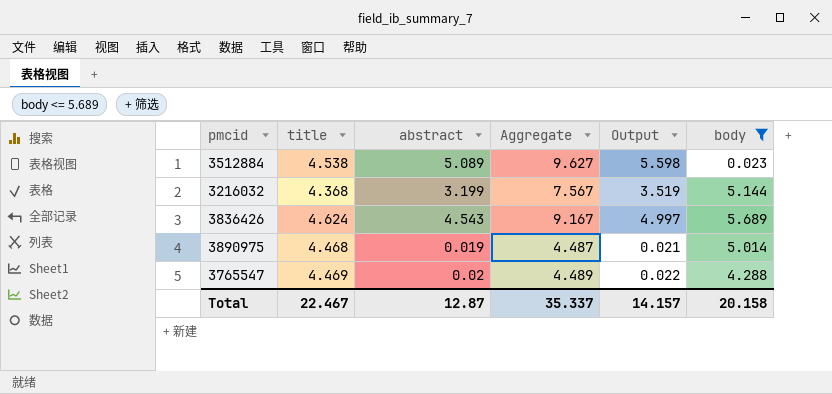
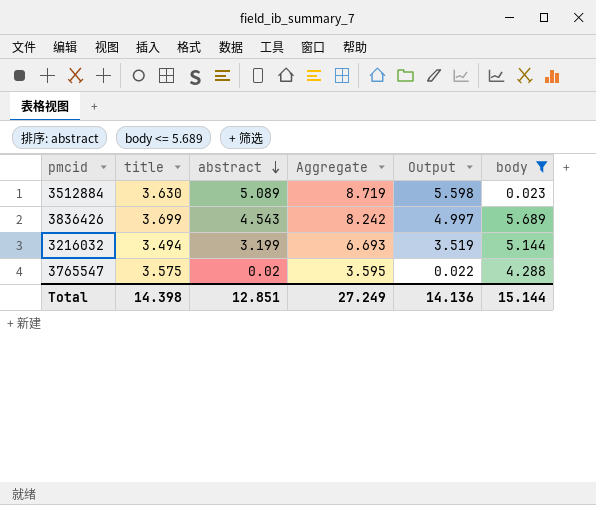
row order: none -> abstract descending
row 3890975: 4.468 | 0.019 | 4.487 | 0.021 | 5.014 -> none
3512884 | title: 4.538 -> 3.630
3512884 | Aggregate: 9.627 -> 8.719
3836426 | title: 4.624 -> 3.699
3836426 | Aggregate: 9.167 -> 8.242
3216032 | title: 4.368 -> 3.494
3216032 | Aggregate: 7.567 -> 6.693
3765547 | title: 4.469 -> 3.575
3765547 | Aggregate: 4.489 -> 3.595
Total | title: 22.467 -> 14.398
Total | abstract: 12.87 -> 12.851
Total | Aggregate: 35.337 -> 27.249
Total | Output: 14.157 -> 14.136
Total | body: 20.158 -> 15.144

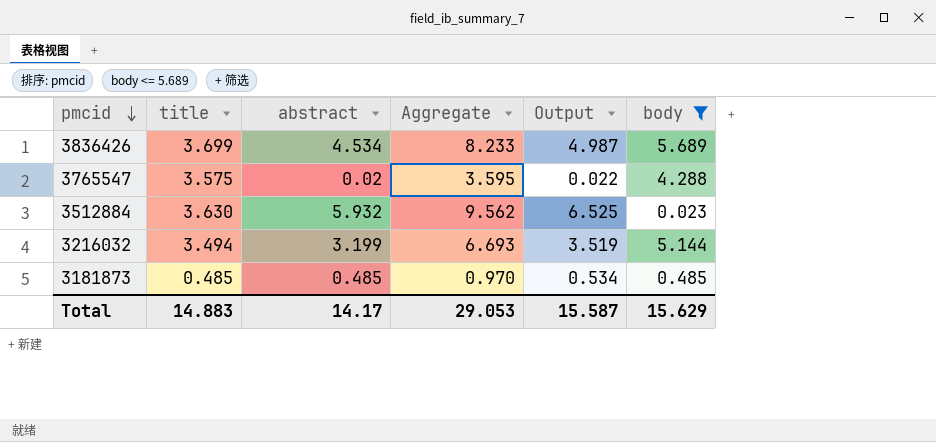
row order: abstract descending -> pmcid descending
3836426 | abstract: 4.543 -> 4.534
3836426 | Aggregate: 8.242 -> 8.233
3836426 | Output: 4.997 -> 4.987
3512884 | abstract: 5.089 -> 5.932
3512884 | Aggregate: 8.719 -> 9.562
3512884 | Output: 5.598 -> 6.525
row 3181873: none -> 0.485 | 0.485 | 0.970 | 0.534 | 0.485
Total | title: 14.398 -> 14.883
Total | abstract: 12.851 -> 14.17
Total | Aggregate: 27.249 -> 29.053
Total | Output: 14.136 -> 15.587
Total | body: 15.144 -> 15.629

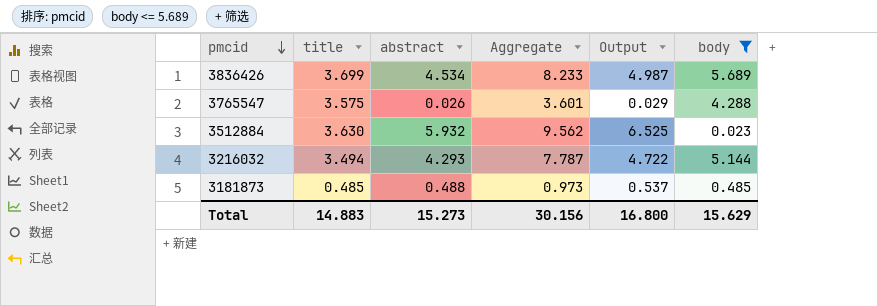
3765547 | abstract: 0.02 -> 0.026
3765547 | Aggregate: 3.595 -> 3.601
3765547 | Output: 0.022 -> 0.029
3216032 | abstract: 3.199 -> 4.293
3216032 | Aggregate: 6.693 -> 7.787
3216032 | Output: 3.519 -> 4.722
3181873 | abstract: 0.485 -> 0.488
3181873 | Aggregate: 0.970 -> 0.973
3181873 | Output: 0.534 -> 0.537
Total | abstract: 14.17 -> 15.273
Total | Aggregate: 29.053 -> 30.156
Total | Output: 15.587 -> 16.800

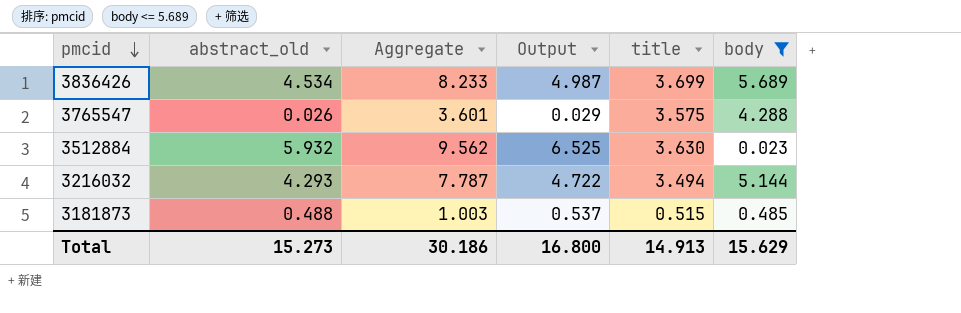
column name: abstract -> abstract_old
column title | position: 2 -> 5
3181873 | Aggregate: 0.973 -> 1.003
3181873 | title: 0.485 -> 0.515
Total | Aggregate: 30.156 -> 30.186
Total | title: 14.883 -> 14.913

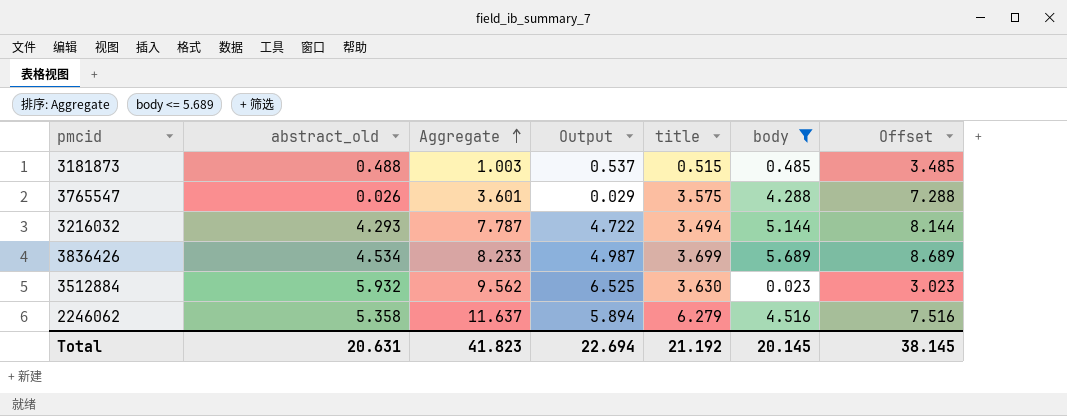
row order: pmcid descending -> Aggregate ascending
column Offset | formula: none -> [body] + 3
row 2246062: none -> 5.358 | 11.637 | 5.894 | 6.279 | 4.516 | 7.516
Total | abstract_old: 15.273 -> 20.631
Total | Aggregate: 30.186 -> 41.823
Total | Output: 16.800 -> 22.694
Total | title: 14.913 -> 21.192
Total | body: 15.629 -> 20.145

